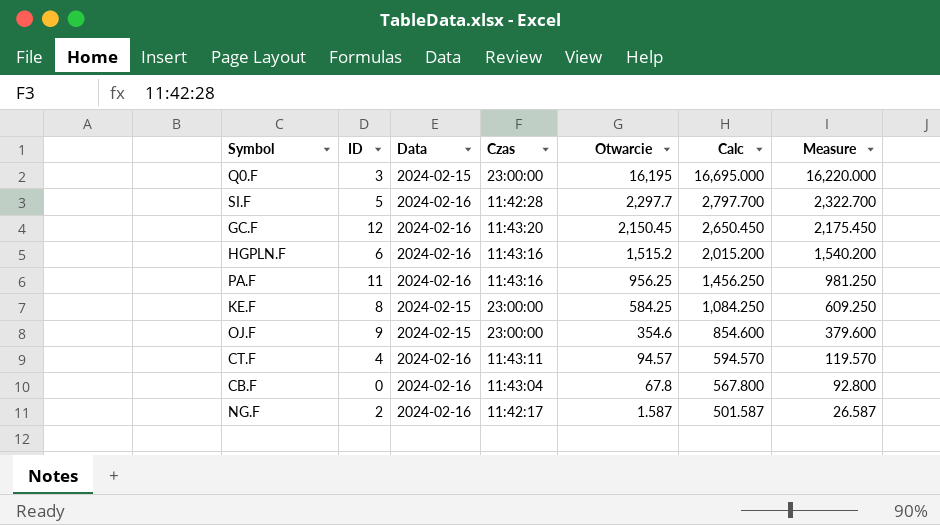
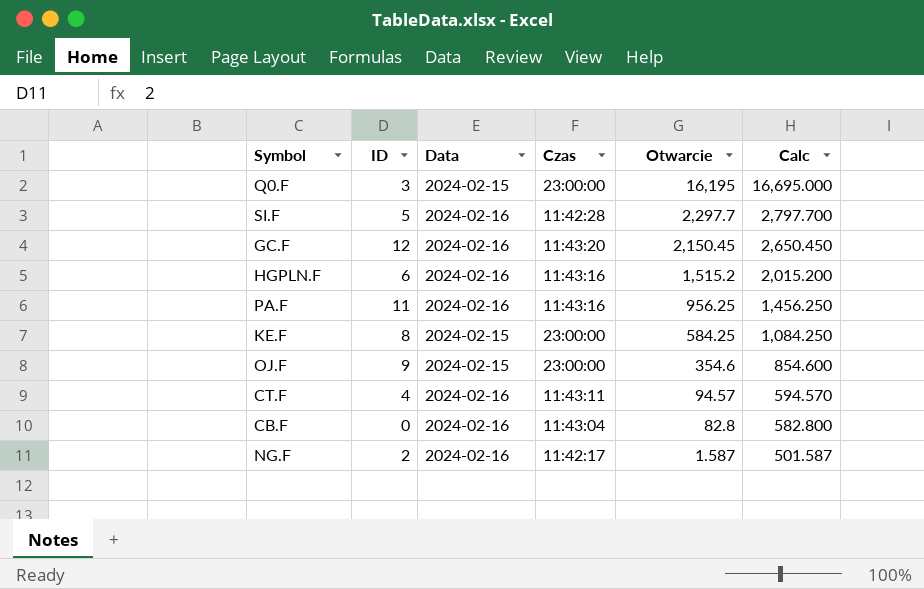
column Measure | formula: [Otwarcie] + 25 -> none
CB.F | Otwarcie: 67.8 -> 82.8
CB.F | Calc: 567.800 -> 582.800

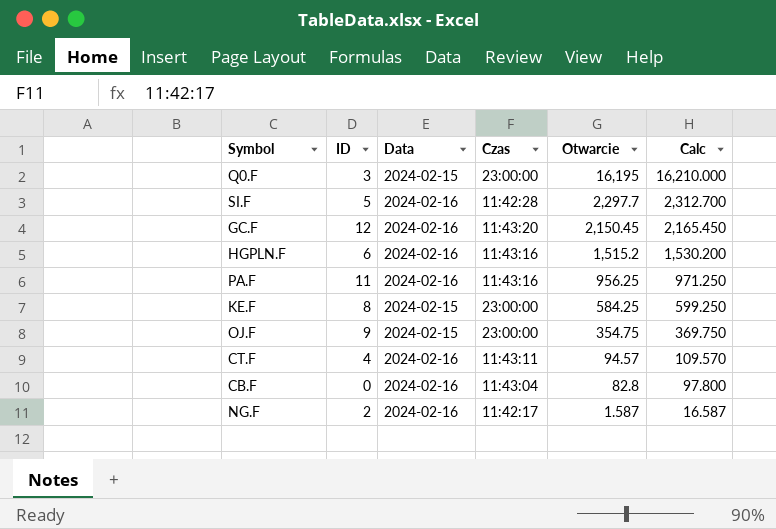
column Calc | formula: [Otwarcie] + 500 -> [Otwarcie] + 15
OJ.F | Otwarcie: 354.6 -> 354.75

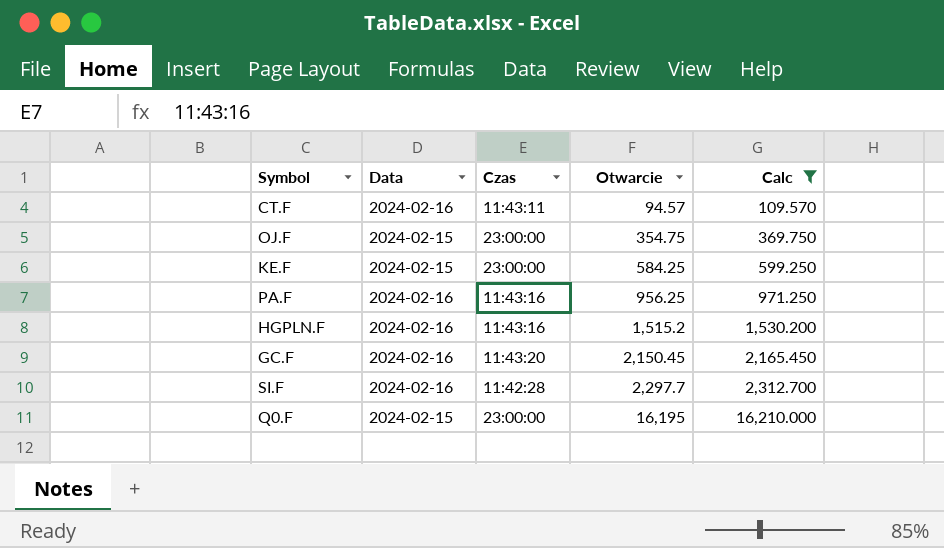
filter: none -> Calc >= 109.570
row order: Otwarcie descending -> Otwarcie ascending
column ID | position: 2 -> none

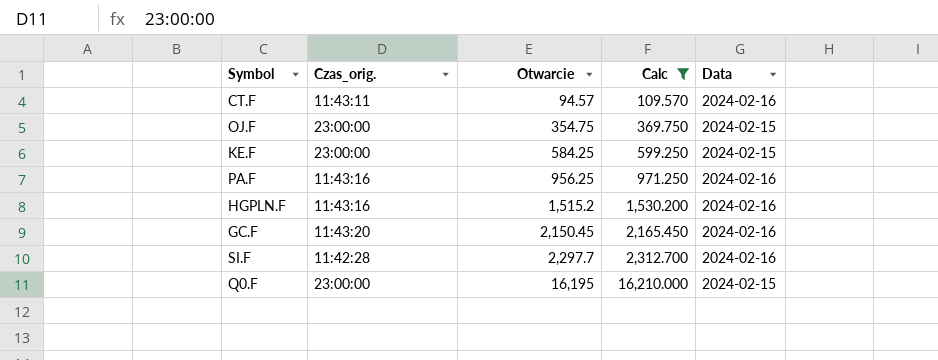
column name: Czas -> Czas_orig.
column Data | position: 2 -> 5

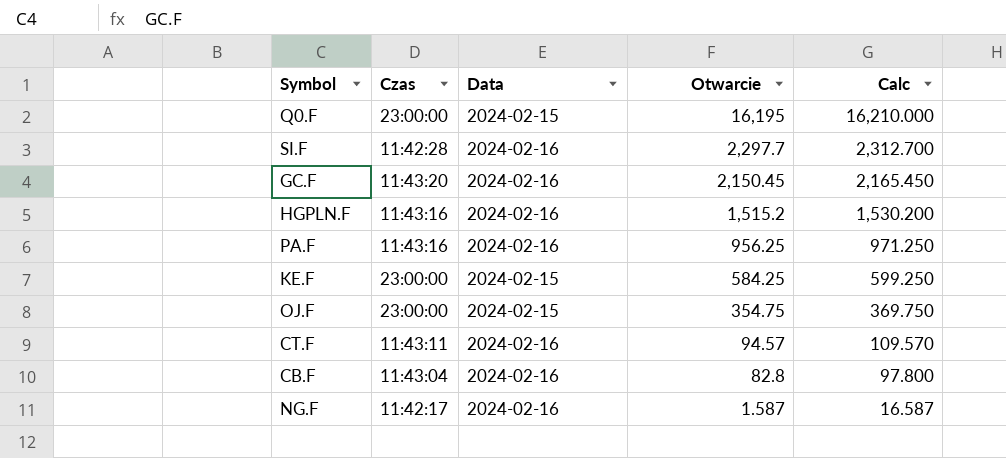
filter: Calc >= 109.570 -> none
row order: Otwarcie ascending -> Otwarcie descending
column name: Czas_orig. -> Czas
column Data | position: 5 -> 3

